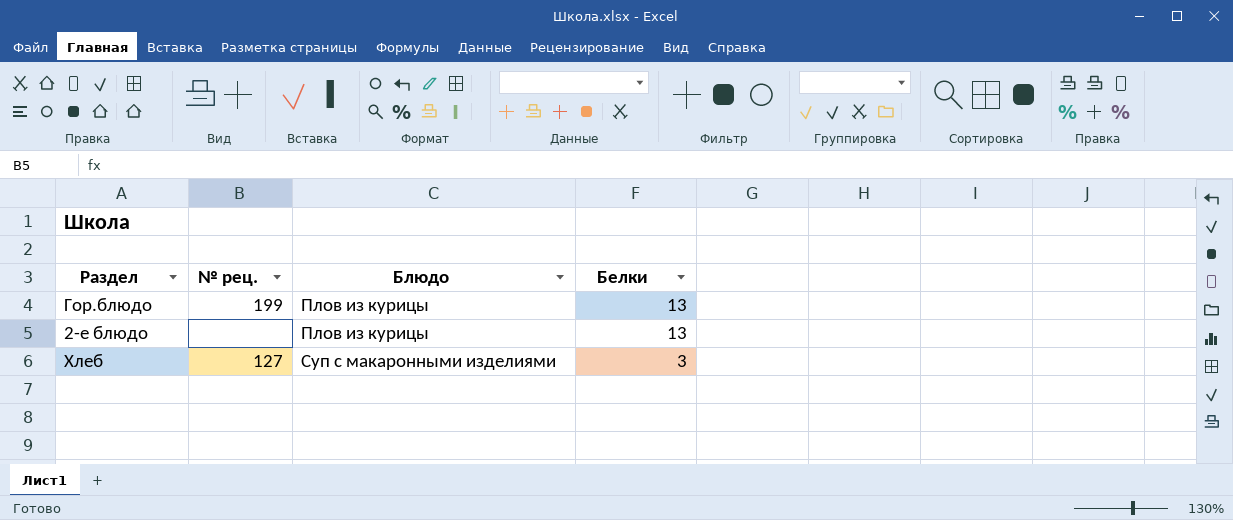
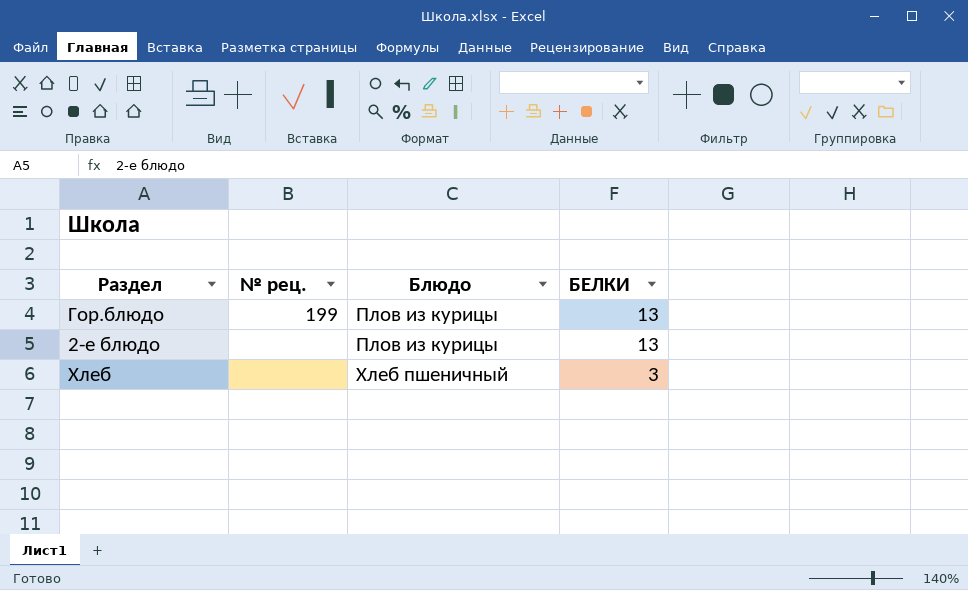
column name: Белки -> БЕЛКИ
Хлеб | № рец.: 127 -> none
Хлеб | Блюдо: Суп с макаронными изделиями -> Хлеб пшеничный

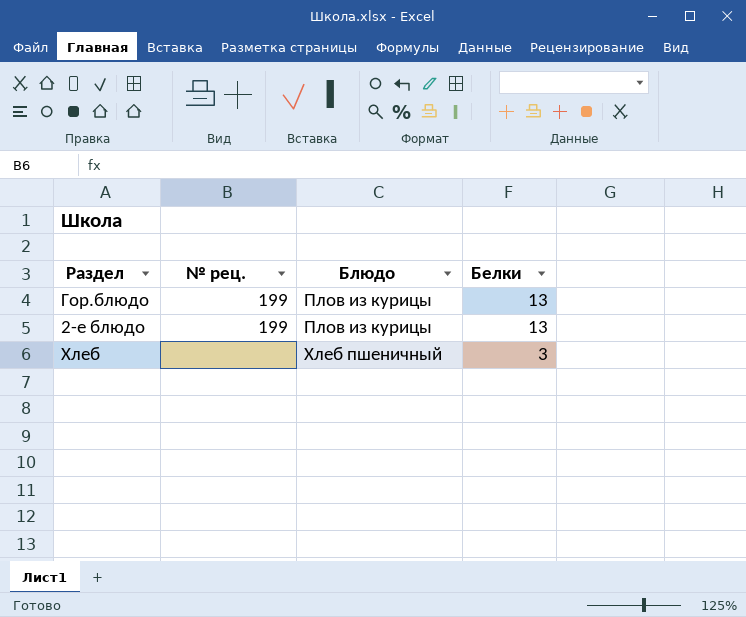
column name: БЕЛКИ -> Белки
2-е блюдо | № рец.: none -> 199

